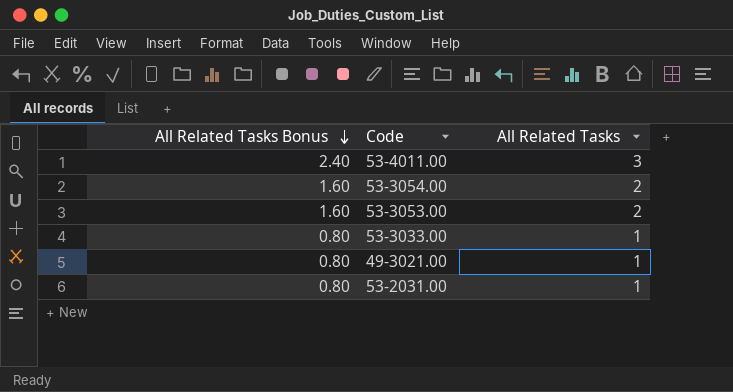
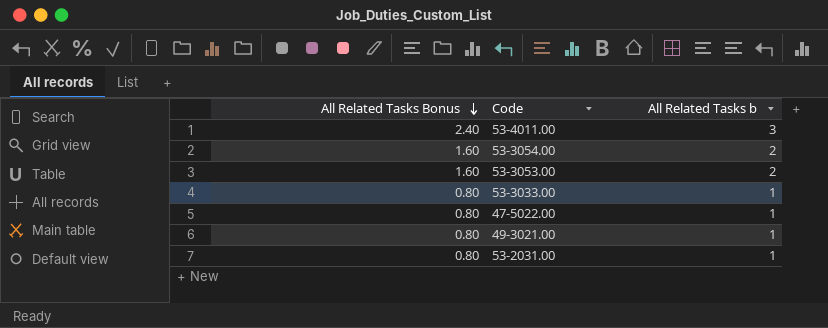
column name: All Related Tasks -> All Related Tasks b
row 47-5022.00: none -> 0.80 | 1

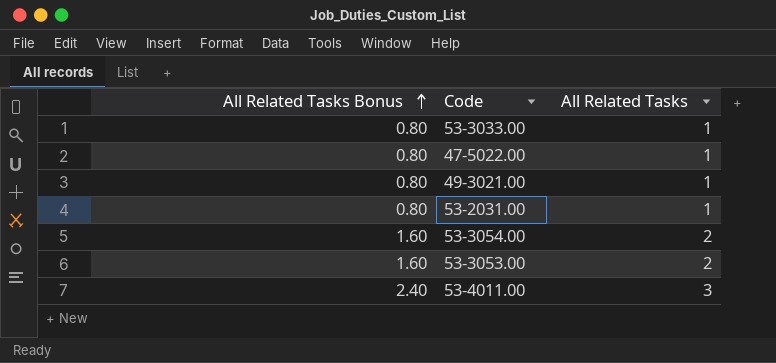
row order: All Related Tasks Bonus descending -> All Related Tasks Bonus ascending
column name: All Related Tasks b -> All Related Tasks

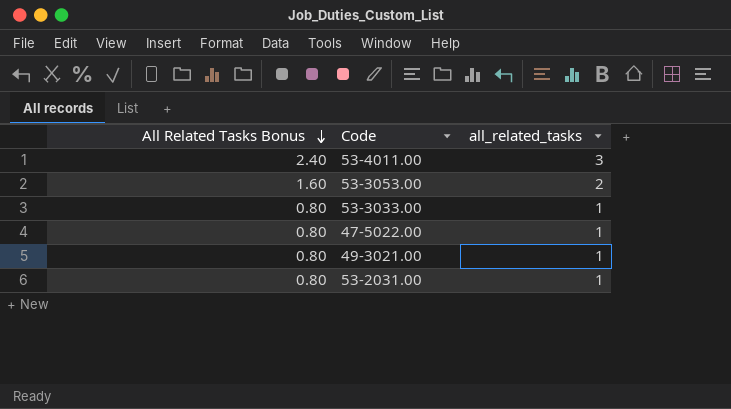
row order: All Related Tasks Bonus ascending -> All Related Tasks Bonus descending
column name: All Related Tasks -> all_related_tasks
row 53-3054.00: 1.60 | 2 -> none

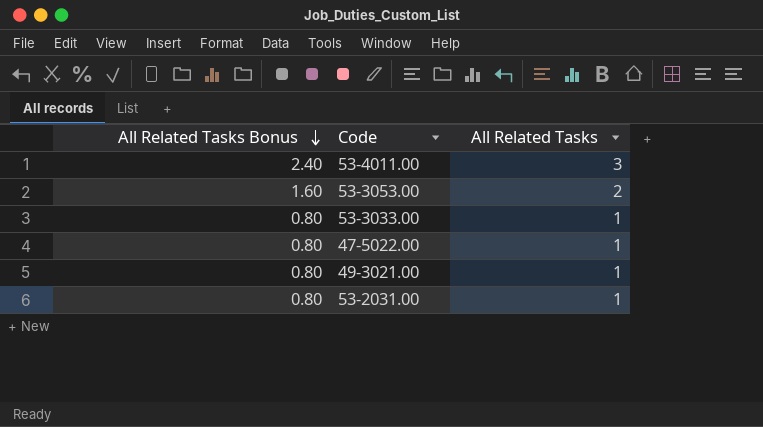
column name: all_related_tasks -> All Related Tasks

